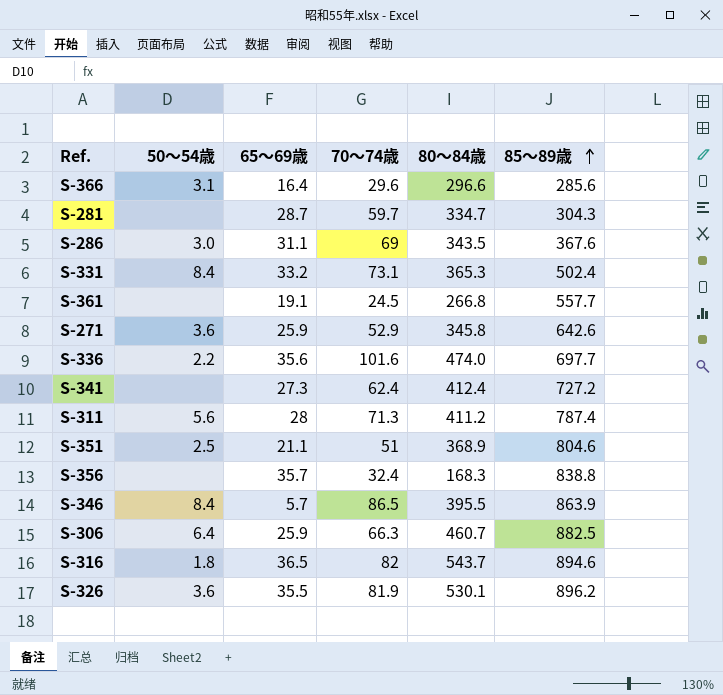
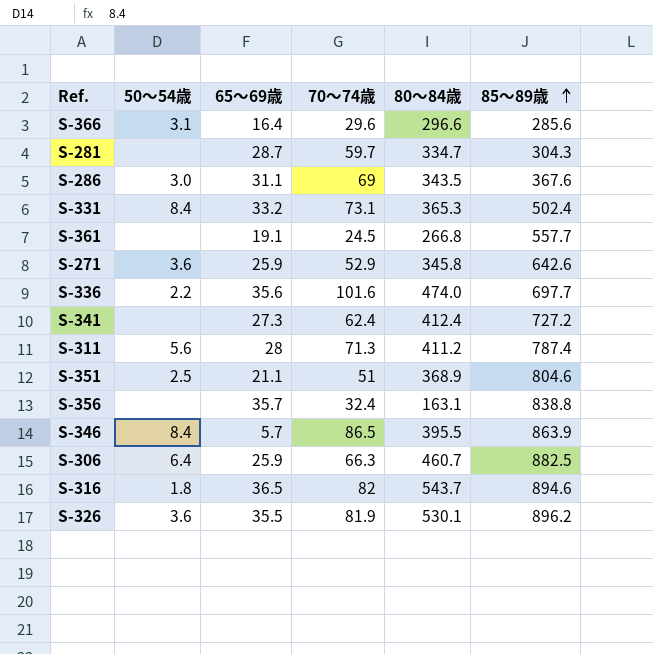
S-356 | 80～84歳: 168.3 -> 163.1

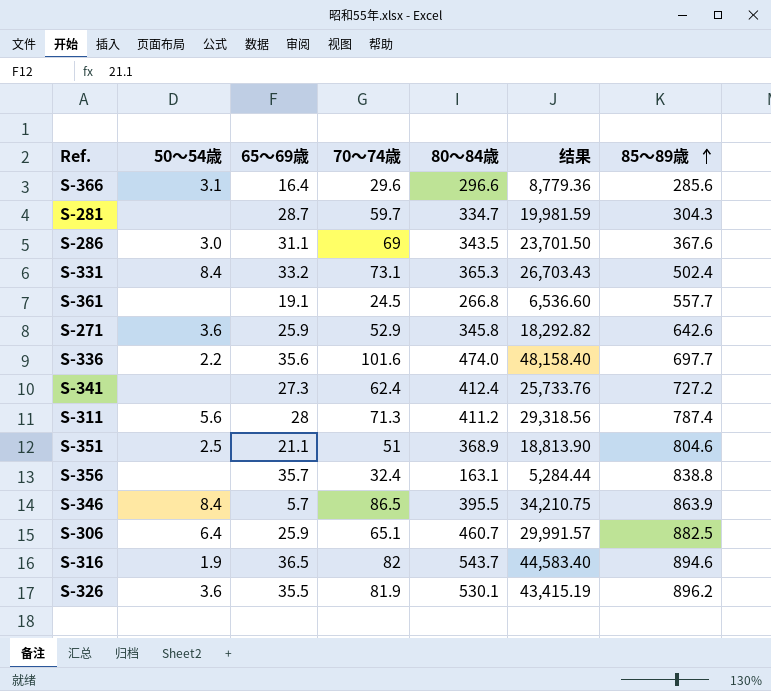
column 结果 | formula: none -> [70～74歳] * [80～84歳]
S-306 | 70～74歳: 66.3 -> 65.1
S-316 | 50～54歳: 1.8 -> 1.9

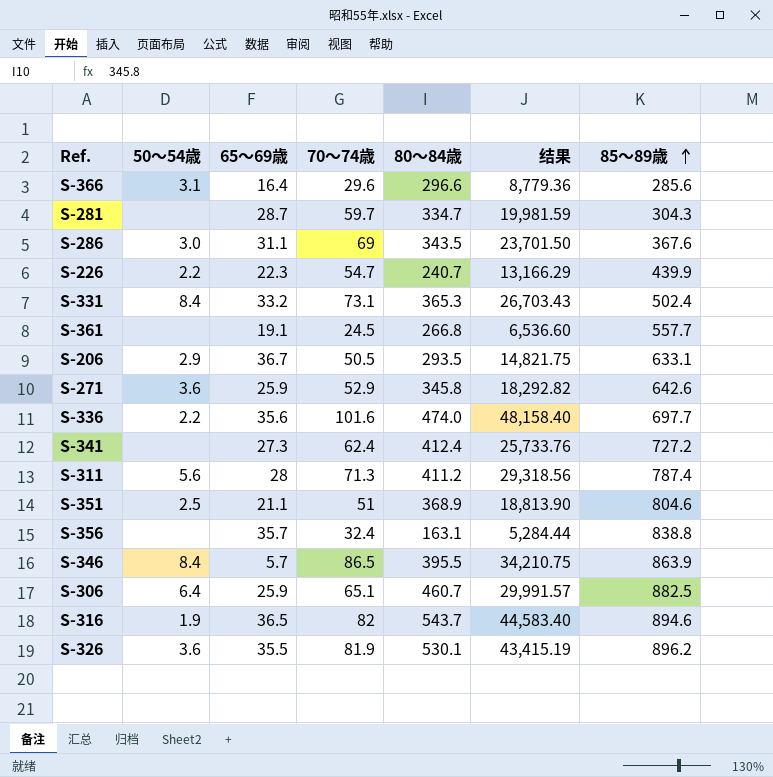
row S-226: none -> 2.2 | 22.3 | 54.7 | 240.7 | 13,166.29 | 439.9
row S-206: none -> 2.9 | 36.7 | 50.5 | 293.5 | 14,821.75 | 633.1

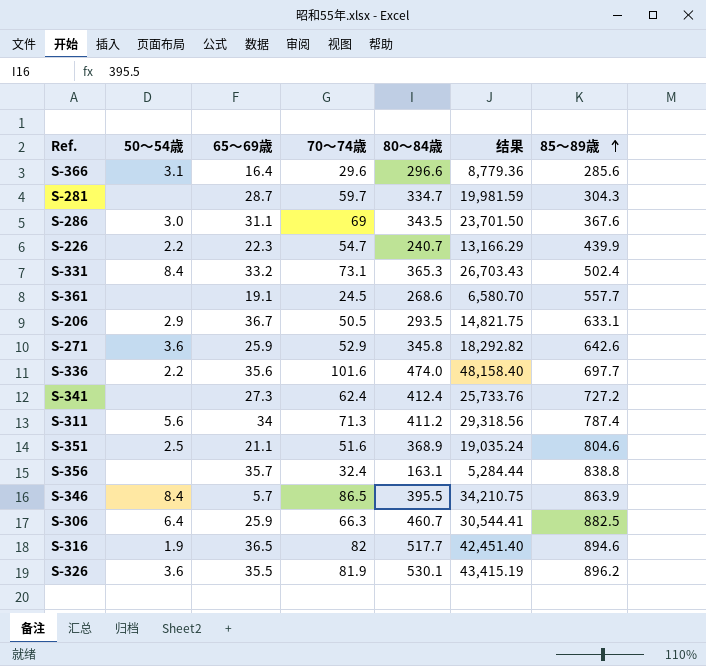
S-361 | 80～84歳: 266.8 -> 268.6
S-361 | 结果: 6,536.60 -> 6,580.70
S-311 | 65～69歳: 28 -> 34
S-351 | 70～74歳: 51 -> 51.6
S-351 | 结果: 18,813.90 -> 19,035.24
S-306 | 70～74歳: 65.1 -> 66.3
S-306 | 结果: 29,991.57 -> 30,544.41
S-316 | 80～84歳: 543.7 -> 517.7
S-316 | 结果: 44,583.40 -> 42,451.40

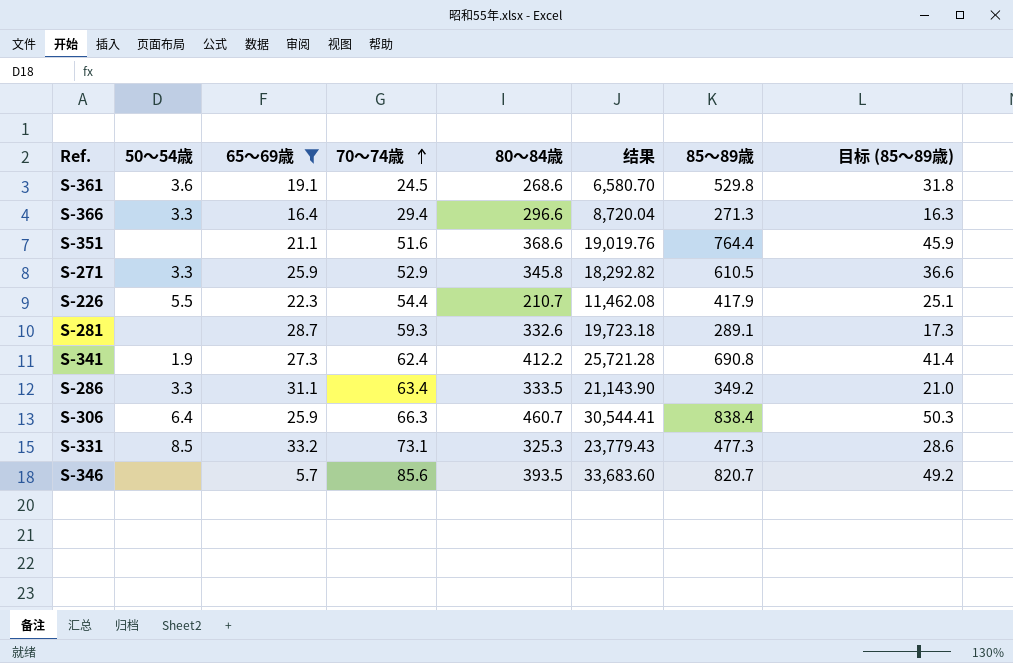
filter: none -> 65～69歳 <= 33.2
row order: 85～89歳 ascending -> 70～74歳 ascending
column 目标 (85～89歳) | formula: none -> [85～89歳] * 0.06
S-361 | 50～54歳: none -> 3.6
S-361 | 85～89歳: 557.7 -> 529.8
S-366 | 50～54歳: 3.1 -> 3.3
S-366 | 70～74歳: 29.6 -> 29.4
S-366 | 结果: 8,779.36 -> 8,720.04
S-366 | 85～89歳: 285.6 -> 271.3
S-351 | 50～54歳: 2.5 -> none
S-351 | 80～84歳: 368.9 -> 368.6
S-351 | 结果: 19,035.24 -> 19,019.76
S-351 | 85～89歳: 804.6 -> 764.4
S-271 | 50～54歳: 3.6 -> 3.3
S-271 | 85～89歳: 642.6 -> 610.5
S-226 | 50～54歳: 2.2 -> 5.5
S-226 | 70～74歳: 54.7 -> 54.4
S-226 | 80～84歳: 240.7 -> 210.7
S-226 | 结果: 13,166.29 -> 11,462.08
S-226 | 85～89歳: 439.9 -> 417.9
S-281 | 70～74歳: 59.7 -> 59.3
S-281 | 80～84歳: 334.7 -> 332.6
S-281 | 结果: 19,981.59 -> 19,723.18
S-281 | 85～89歳: 304.3 -> 289.1
S-341 | 50～54歳: none -> 1.9
S-341 | 80～84歳: 412.4 -> 412.2
S-341 | 结果: 25,733.76 -> 25,721.28
S-341 | 85～89歳: 727.2 -> 690.8
S-286 | 50～54歳: 3.0 -> 3.3
S-286 | 70～74歳: 69 -> 63.4
S-286 | 80～84歳: 343.5 -> 333.5
S-286 | 结果: 23,701.50 -> 21,143.90
S-286 | 85～89歳: 367.6 -> 349.2
S-306 | 85～89歳: 882.5 -> 838.4
S-331 | 50～54歳: 8.4 -> 8.5
S-331 | 80～84歳: 365.3 -> 325.3
S-331 | 结果: 26,703.43 -> 23,779.43
S-331 | 85～89歳: 502.4 -> 477.3
S-346 | 50～54歳: 8.4 -> none
S-346 | 70～74歳: 86.5 -> 85.6
S-346 | 80～84歳: 395.5 -> 393.5
S-346 | 结果: 34,210.75 -> 33,683.60
S-346 | 85～89歳: 863.9 -> 820.7

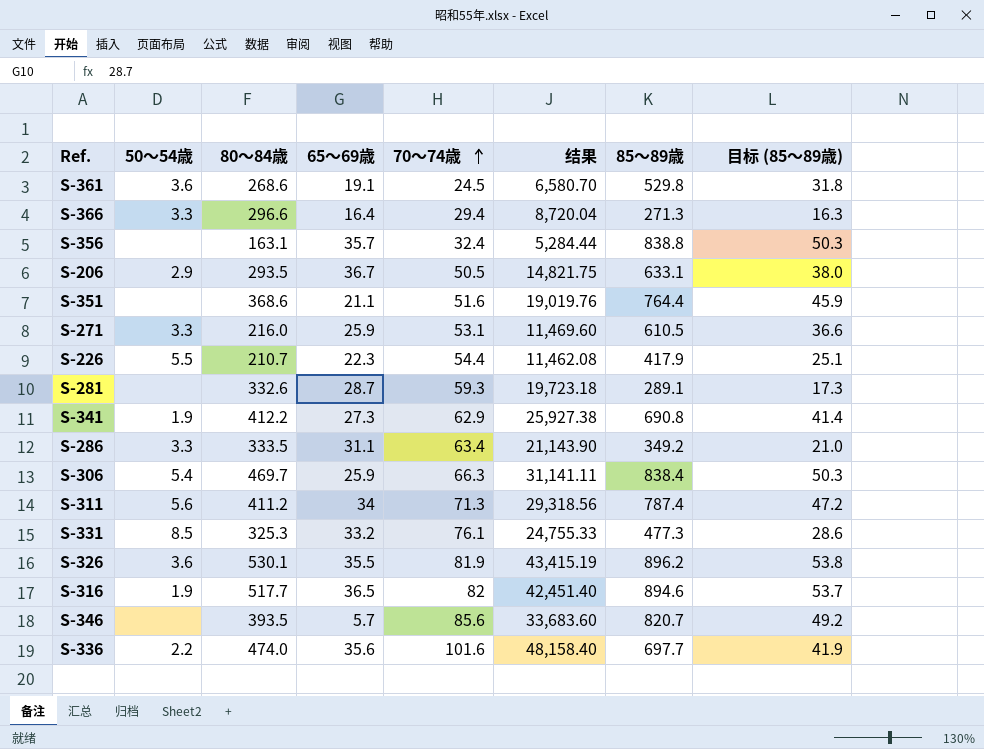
filter: 65～69歳 <= 33.2 -> none
column 80～84歳 | position: 5 -> 3
S-271 | 80～84歳: 345.8 -> 216.0
S-271 | 70～74歳: 52.9 -> 53.1
S-271 | 结果: 18,292.82 -> 11,469.60
S-341 | 70～74歳: 62.4 -> 62.9
S-341 | 结果: 25,721.28 -> 25,927.38
S-306 | 50～54歳: 6.4 -> 5.4
S-306 | 80～84歳: 460.7 -> 469.7
S-306 | 结果: 30,544.41 -> 31,141.11
S-331 | 70～74歳: 73.1 -> 76.1
S-331 | 结果: 23,779.43 -> 24,755.33

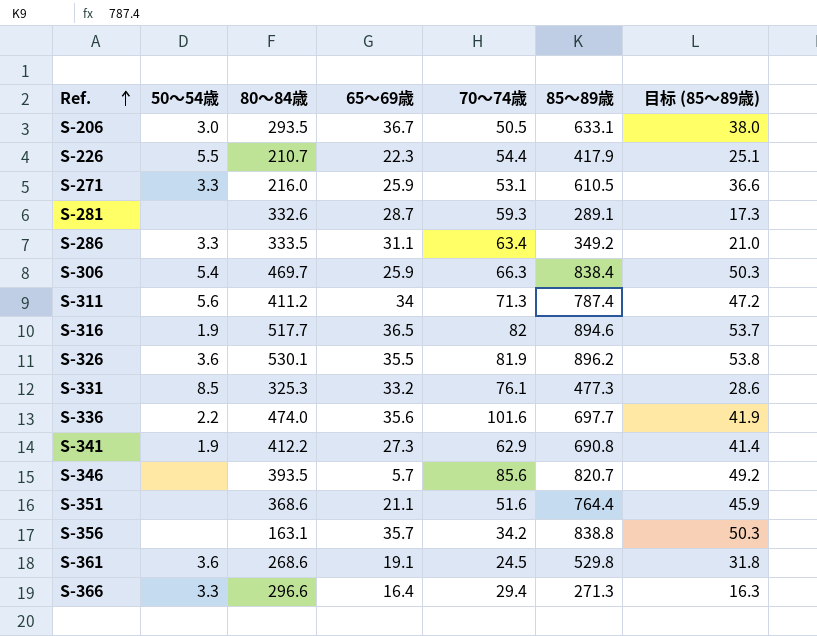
row order: 70～74歳 ascending -> Ref. ascending
column 结果 | formula: [80～84歳] * [70～74歳] -> none
S-206 | 50～54歳: 2.9 -> 3.0
S-356 | 70～74歳: 32.4 -> 34.2

